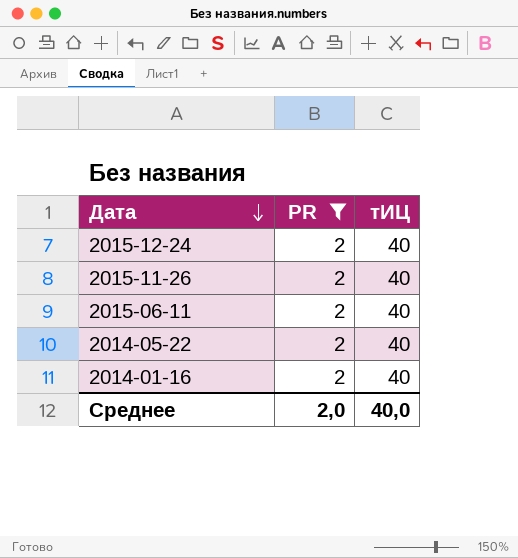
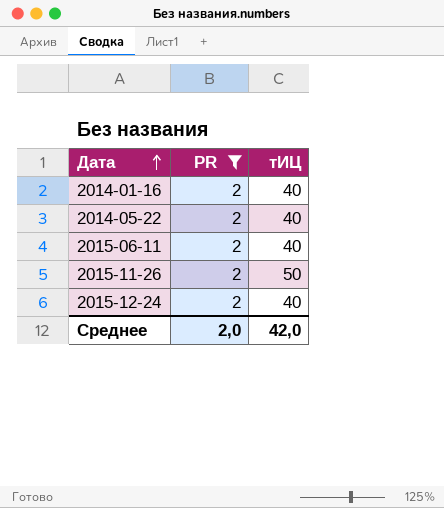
row order: Дата descending -> Дата ascending
2015-11-26 | тИЦ: 40 -> 50
Среднее | тИЦ: 40,0 -> 42,0

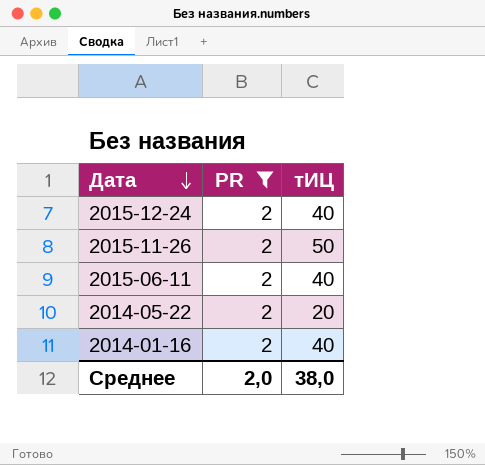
row order: Дата ascending -> Дата descending
2014-05-22 | тИЦ: 40 -> 20
Среднее | тИЦ: 42,0 -> 38,0

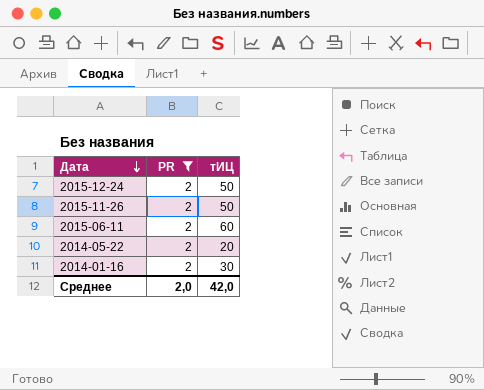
2015-12-24 | тИЦ: 40 -> 50
2015-06-11 | тИЦ: 40 -> 60
2014-01-16 | тИЦ: 40 -> 30
Среднее | тИЦ: 38,0 -> 42,0

